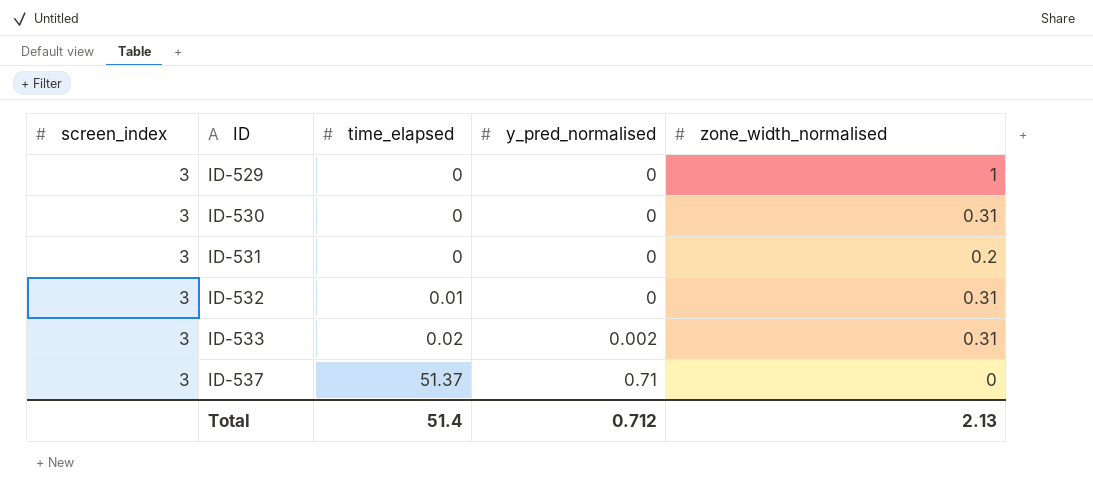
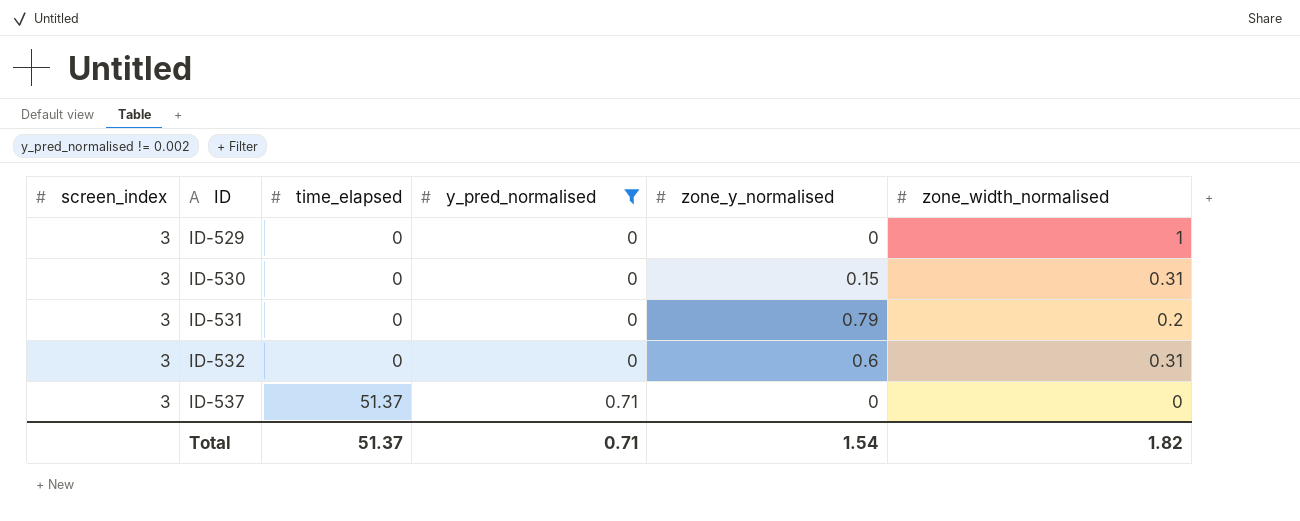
filter: none -> y_pred_normalised != 0.002
column zone_y_normalised | position: none -> 5
ID-532 | time_elapsed: 0.01 -> 0
Total | time_elapsed: 51.4 -> 51.37
Total | y_pred_normalised: 0.712 -> 0.71
Total | zone_width_normalised: 2.13 -> 1.82

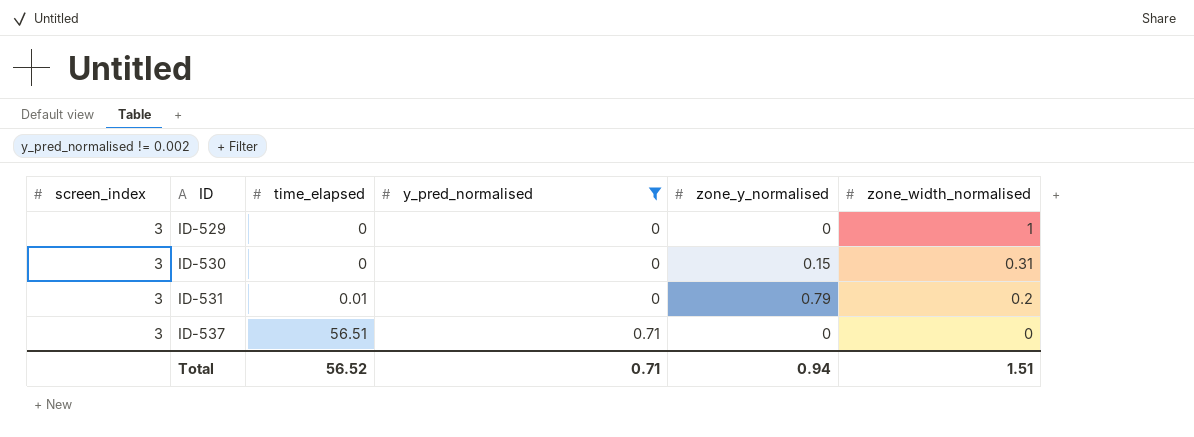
row ID-532: 3 | 0 | 0 | 0.6 | 0.31 -> none
ID-531 | time_elapsed: 0 -> 0.01
ID-537 | time_elapsed: 51.37 -> 56.51
Total | time_elapsed: 51.37 -> 56.52
Total | zone_y_normalised: 1.54 -> 0.94
Total | zone_width_normalised: 1.82 -> 1.51

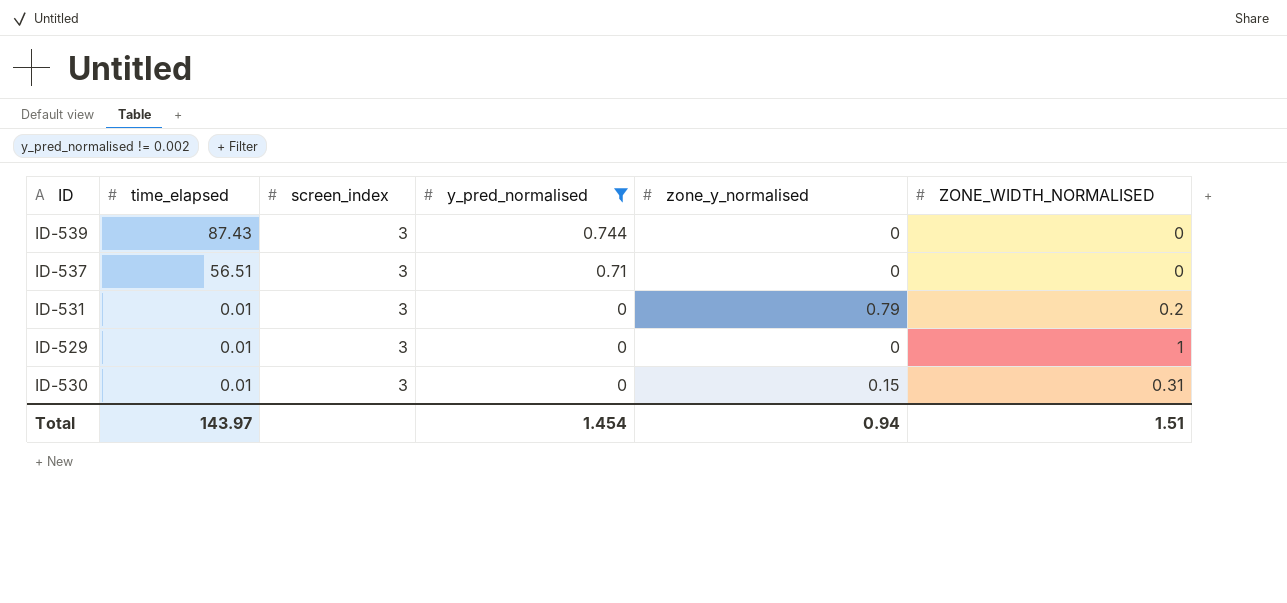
row order: ID ascending -> time_elapsed descending
column screen_index | position: 1 -> 3
column name: zone_width_normalised -> ZONE_WIDTH_NORMALISED
row ID-539: none -> 87.43 | 3 | 0.744 | 0 | 0
ID-529 | time_elapsed: 0 -> 0.01
ID-530 | time_elapsed: 0 -> 0.01
Total | time_elapsed: 56.52 -> 143.97
Total | y_pred_normalised: 0.71 -> 1.454

